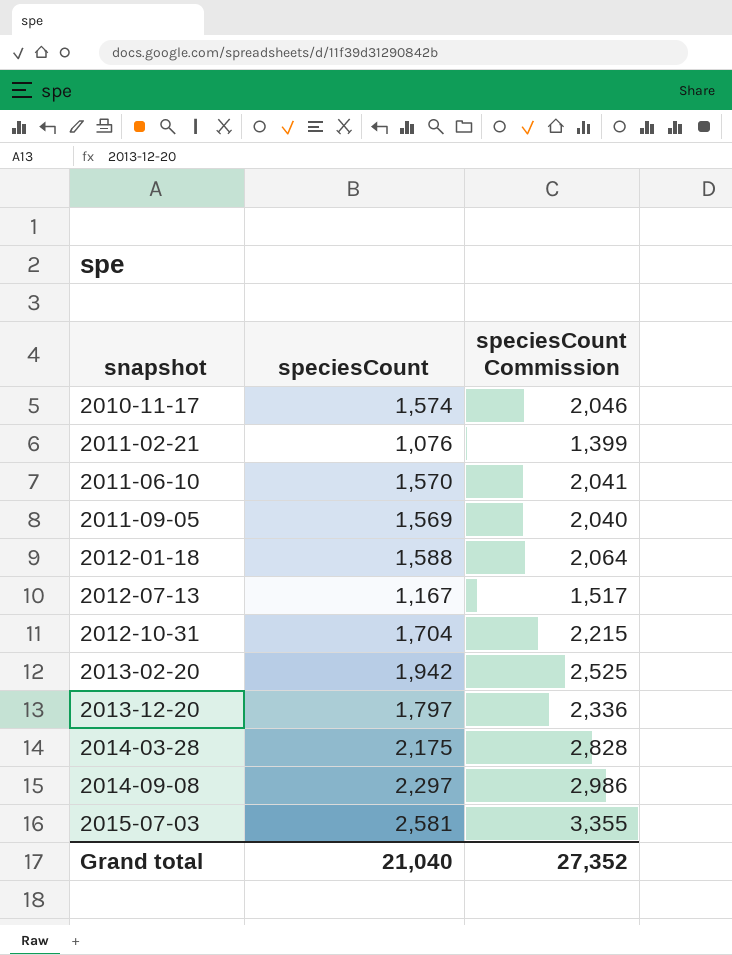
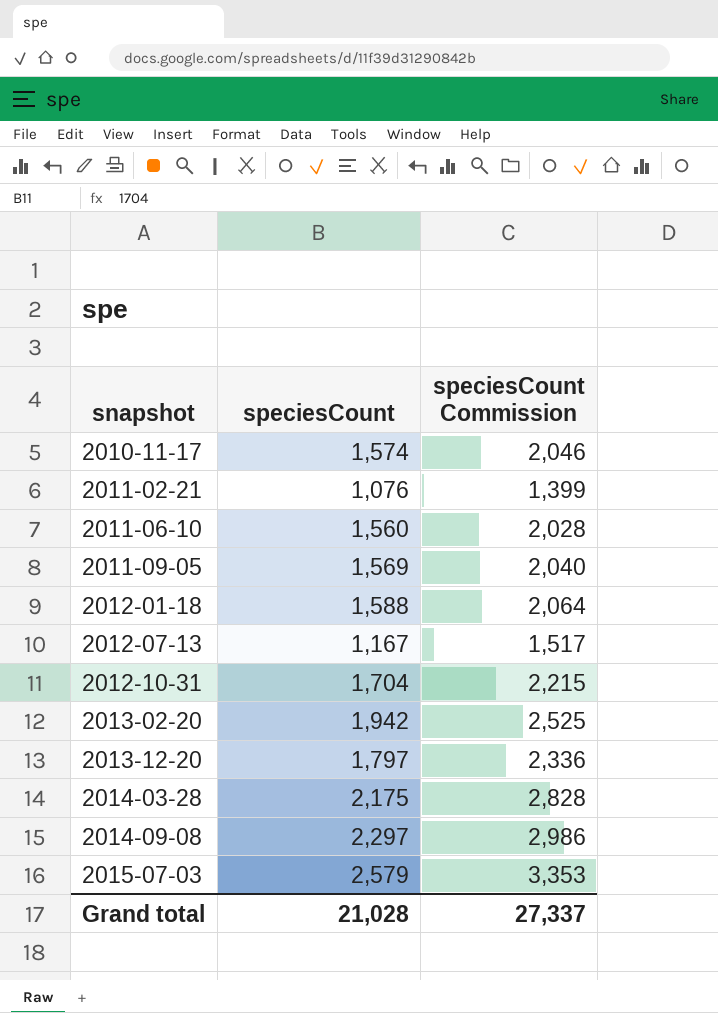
2011-06-10 | speciesCount: 1,570 -> 1,560
2011-06-10 | speciesCount Commission: 2,041 -> 2,028
2015-07-03 | speciesCount: 2,581 -> 2,579
2015-07-03 | speciesCount Commission: 3,355 -> 3,353
Grand total | speciesCount: 21,040 -> 21,028
Grand total | speciesCount Commission: 27,352 -> 27,337

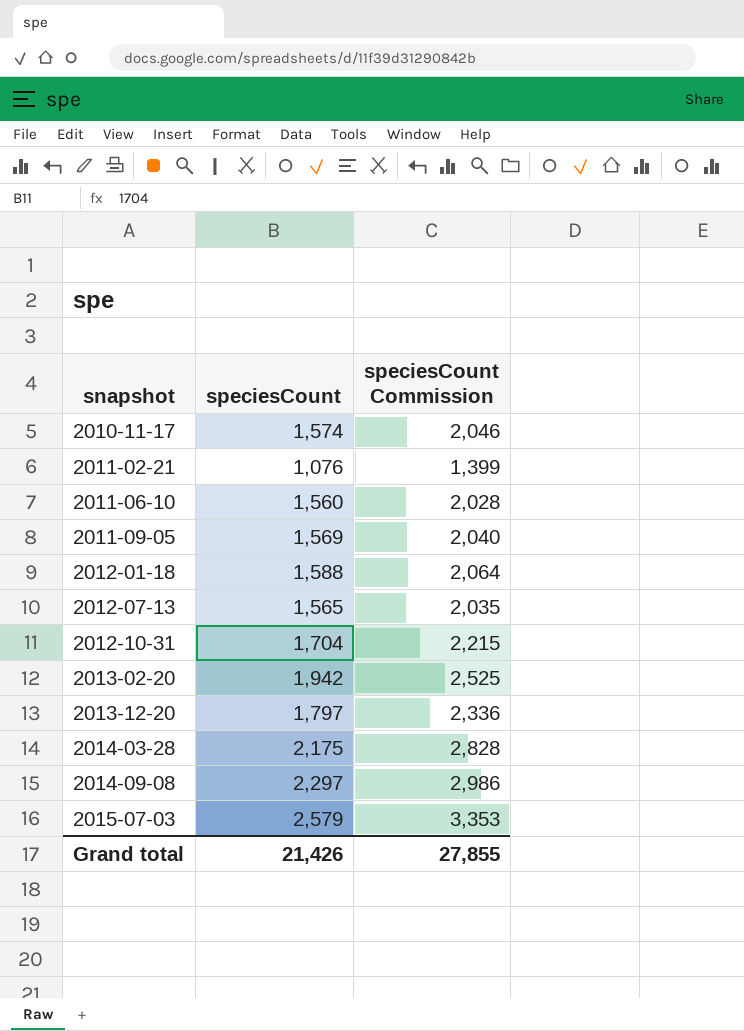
2012-07-13 | speciesCount: 1,167 -> 1,565
2012-07-13 | speciesCount Commission: 1,517 -> 2,035
Grand total | speciesCount: 21,028 -> 21,426
Grand total | speciesCount Commission: 27,337 -> 27,855

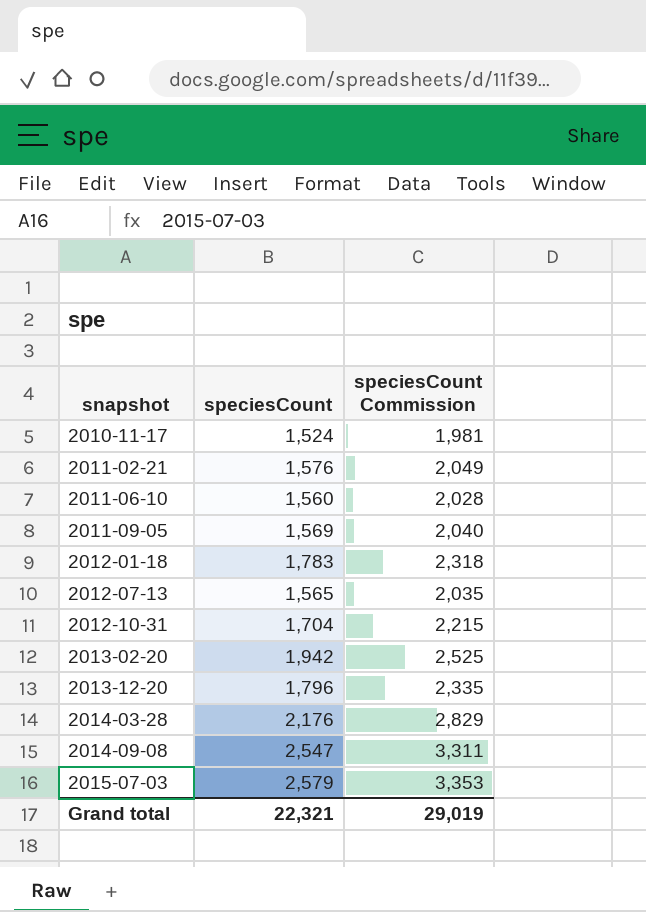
2010-11-17 | speciesCount: 1,574 -> 1,524
2010-11-17 | speciesCount Commission: 2,046 -> 1,981
2011-02-21 | speciesCount: 1,076 -> 1,576
2011-02-21 | speciesCount Commission: 1,399 -> 2,049
2012-01-18 | speciesCount: 1,588 -> 1,783
2012-01-18 | speciesCount Commission: 2,064 -> 2,318
2013-12-20 | speciesCount: 1,797 -> 1,796
2013-12-20 | speciesCount Commission: 2,336 -> 2,335
2014-03-28 | speciesCount: 2,175 -> 2,176
2014-03-28 | speciesCount Commission: 2,828 -> 2,829
2014-09-08 | speciesCount: 2,297 -> 2,547
2014-09-08 | speciesCount Commission: 2,986 -> 3,311
Grand total | speciesCount: 21,426 -> 22,321
Grand total | speciesCount Commission: 27,855 -> 29,019

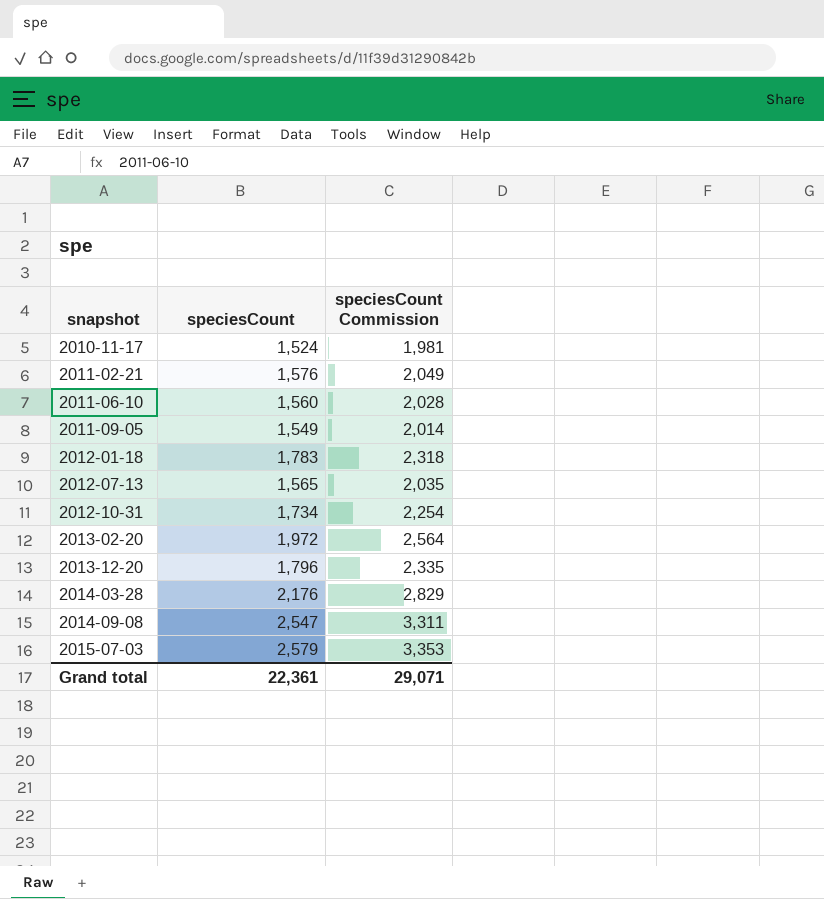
2011-09-05 | speciesCount: 1,569 -> 1,549
2011-09-05 | speciesCount Commission: 2,040 -> 2,014
2012-10-31 | speciesCount: 1,704 -> 1,734
2012-10-31 | speciesCount Commission: 2,215 -> 2,254
2013-02-20 | speciesCount: 1,942 -> 1,972
2013-02-20 | speciesCount Commission: 2,525 -> 2,564
Grand total | speciesCount: 22,321 -> 22,361
Grand total | speciesCount Commission: 29,019 -> 29,071

